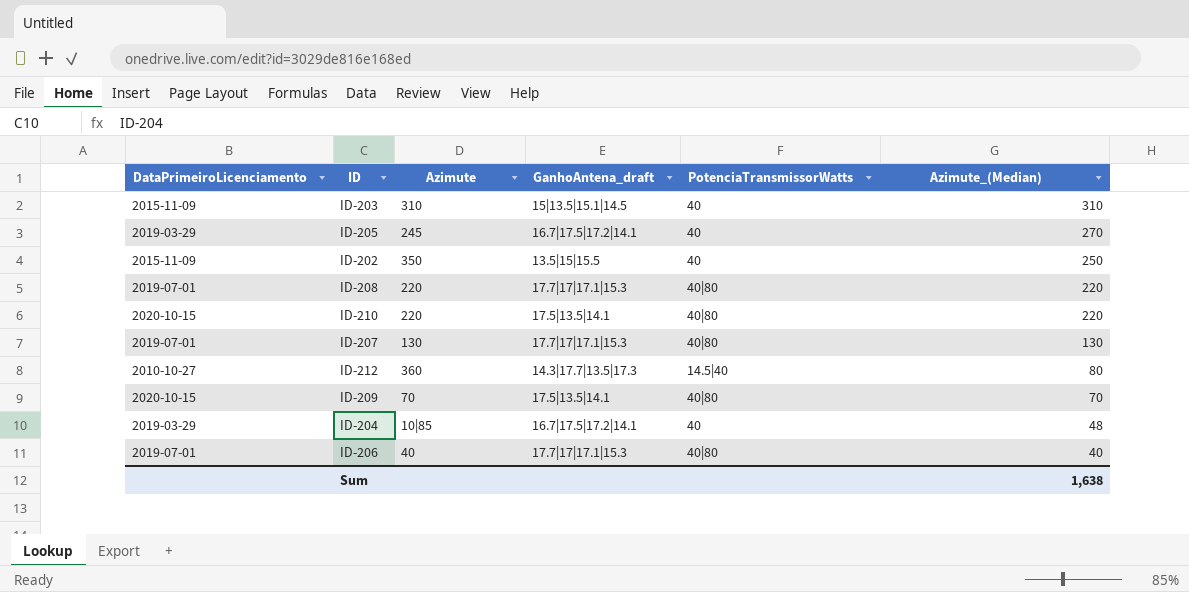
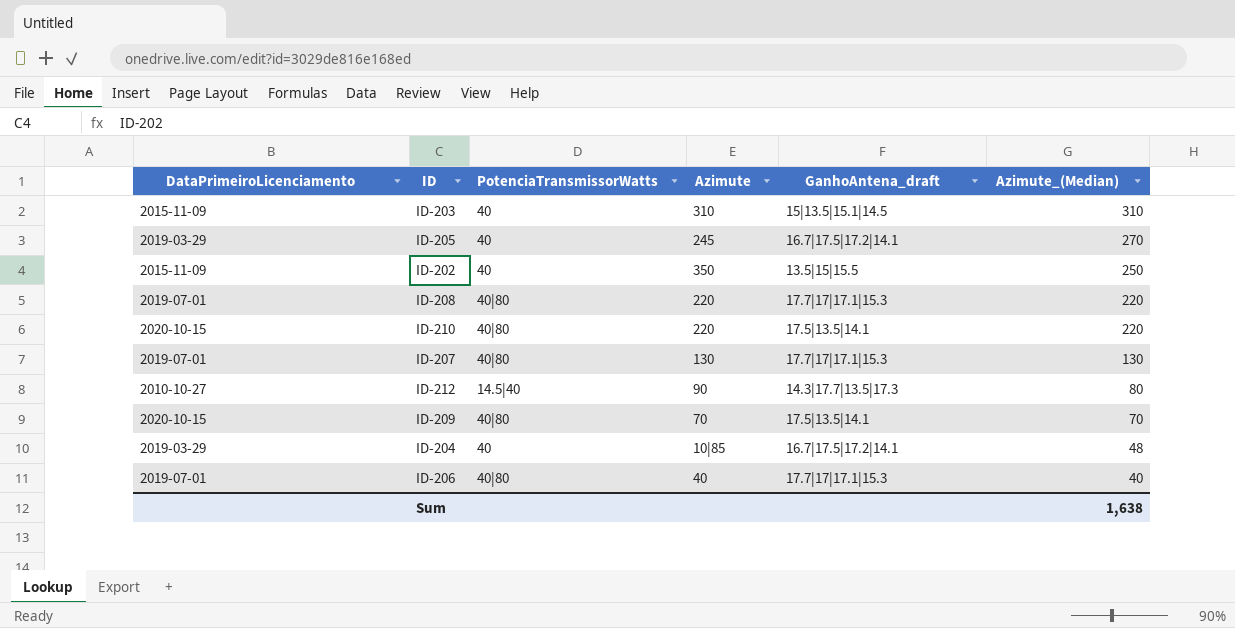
column PotenciaTransmissorWatts | position: 5 -> 3
ID-212 | Azimute: 360 -> 90

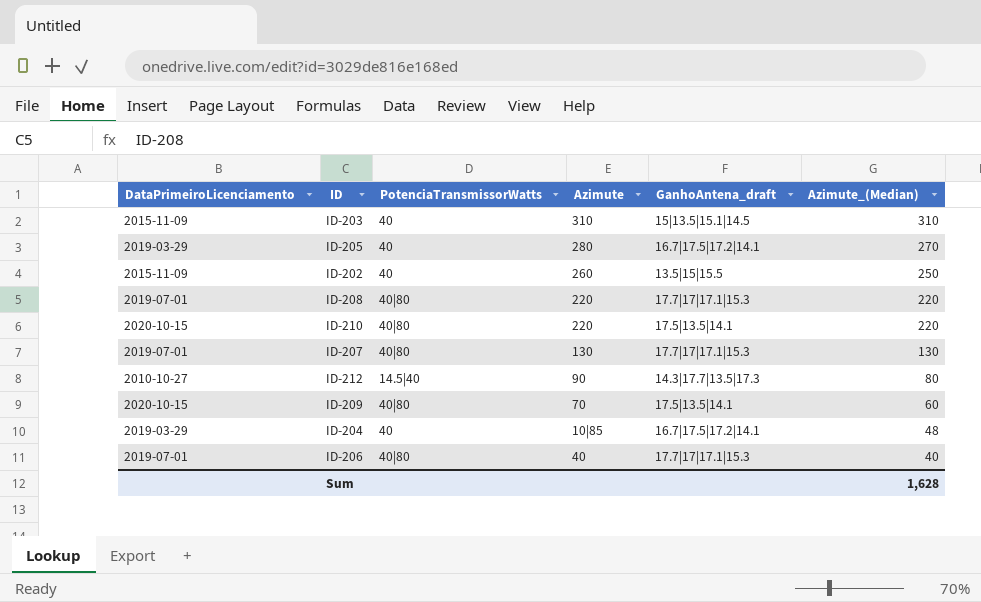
ID-205 | Azimute: 245 -> 280
ID-202 | Azimute: 350 -> 260
ID-209 | Azimute_(Median): 70 -> 60
Sum | Azimute_(Median): 1,638 -> 1,628

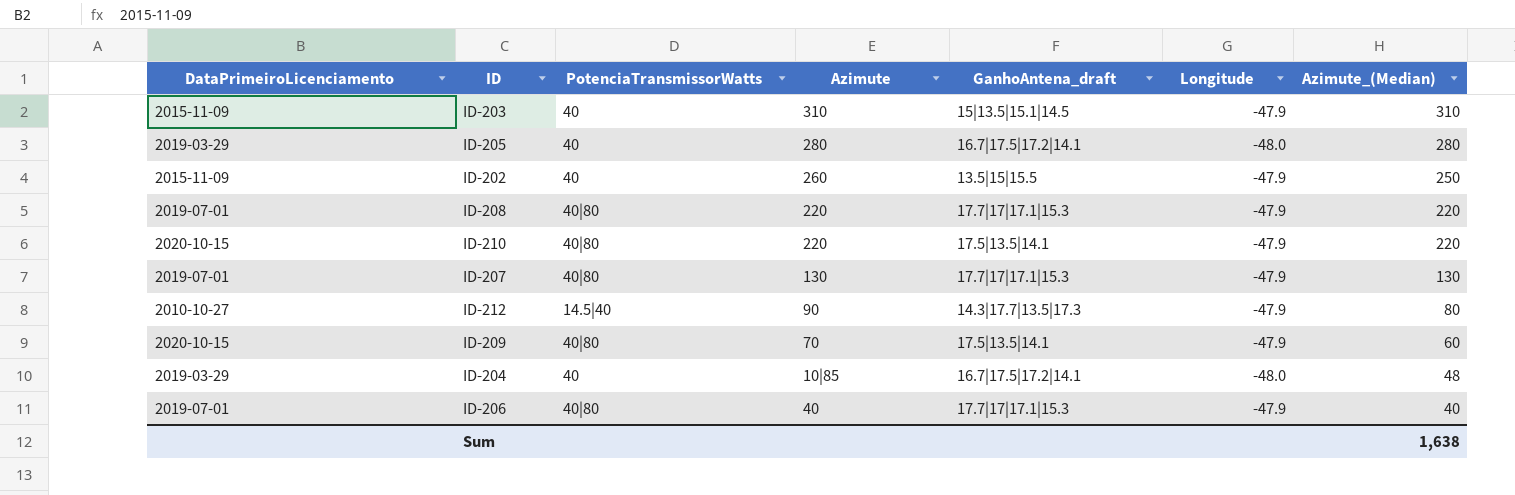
column Longitude | position: none -> 6
ID-205 | Azimute_(Median): 270 -> 280
Sum | Azimute_(Median): 1,628 -> 1,638

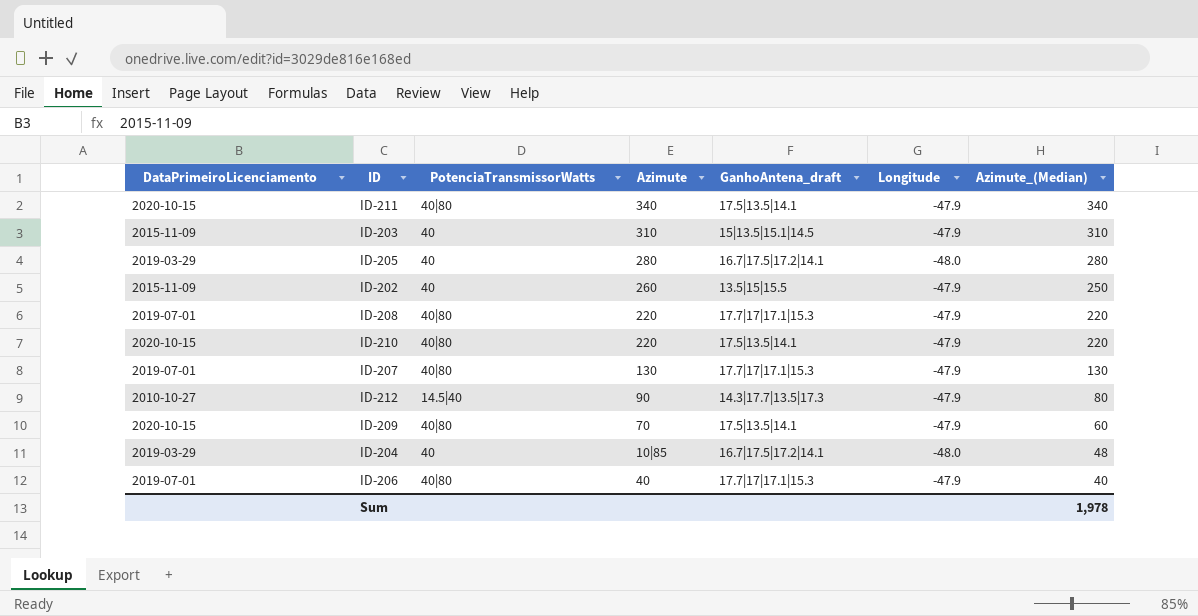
row ID-211: none -> 2020-10-15 | 40|80 | 340 | 17.5|13.5|14.1 | -47.9 | 340
Sum | Azimute_(Median): 1,638 -> 1,978

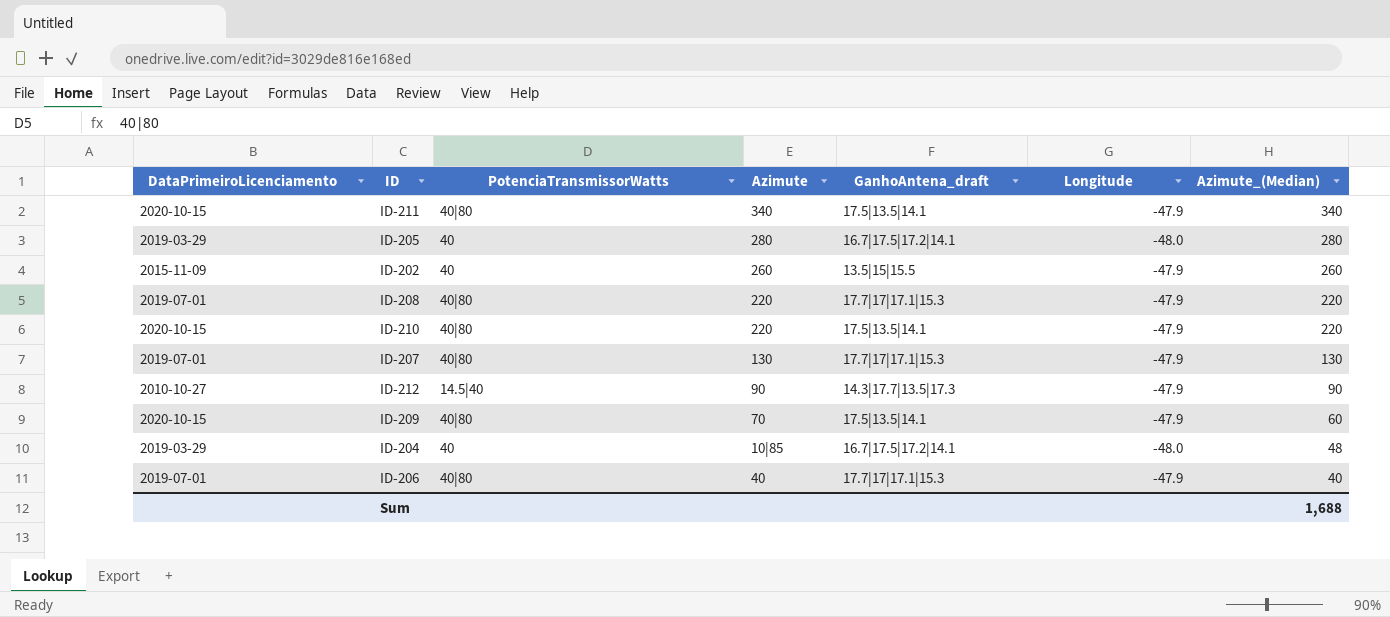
row ID-203: 2015-11-09 | 40 | 310 | 15|13.5|15.1|14.5 | -47.9 | 310 -> none
ID-202 | Azimute_(Median): 250 -> 260
ID-212 | Azimute_(Median): 80 -> 90
Sum | Azimute_(Median): 1,978 -> 1,688

